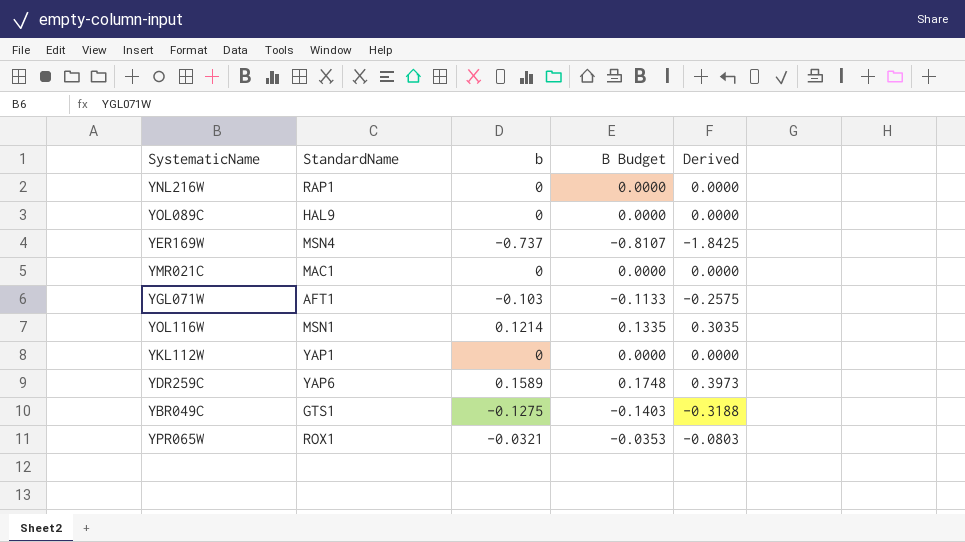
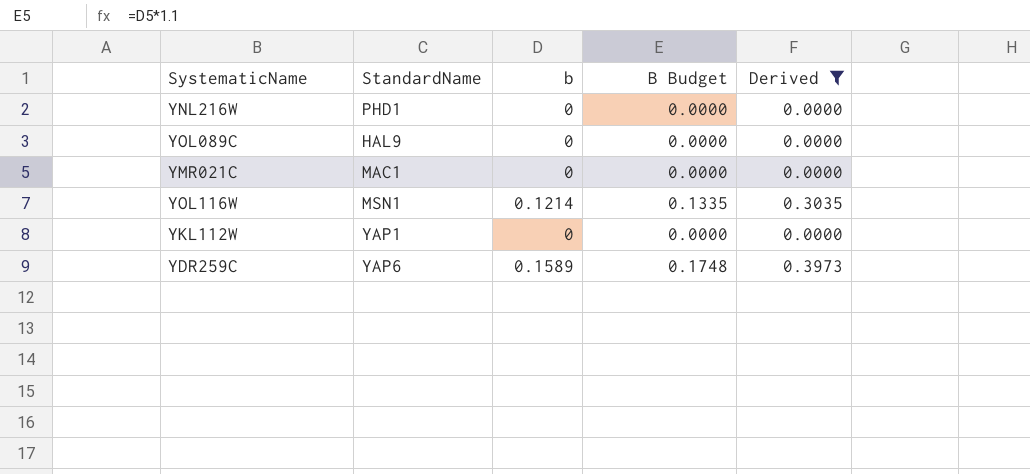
filter: none -> Derived >= 0.0000
YNL216W | StandardName: RAP1 -> PHD1

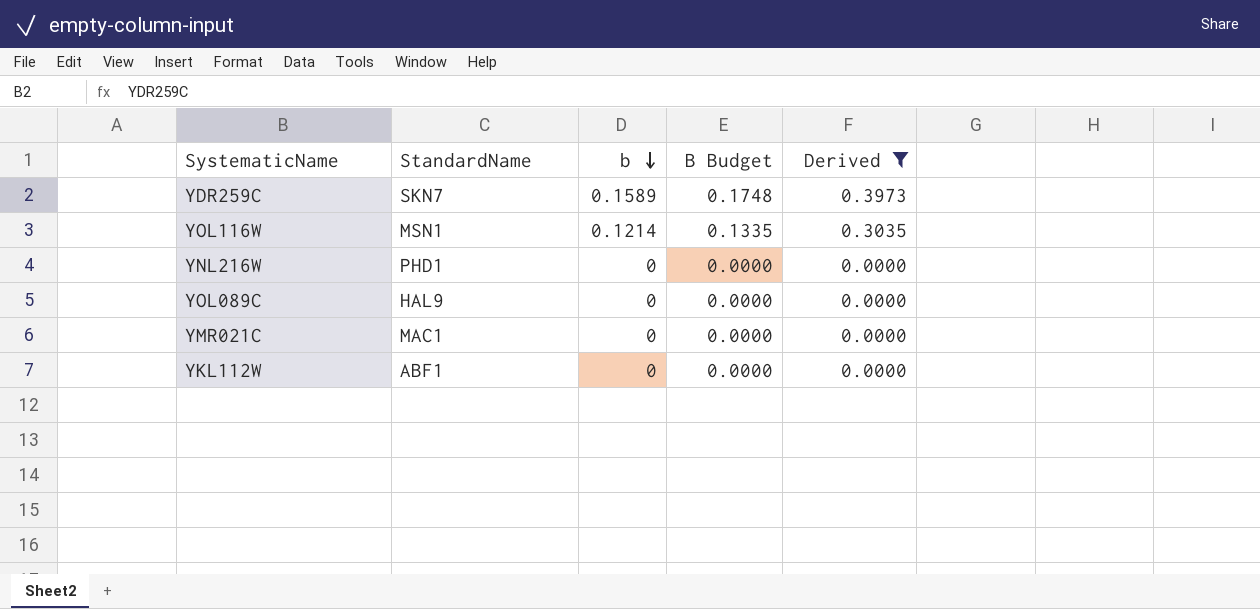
row order: none -> b descending
YDR259C | StandardName: YAP6 -> SKN7
YKL112W | StandardName: YAP1 -> ABF1

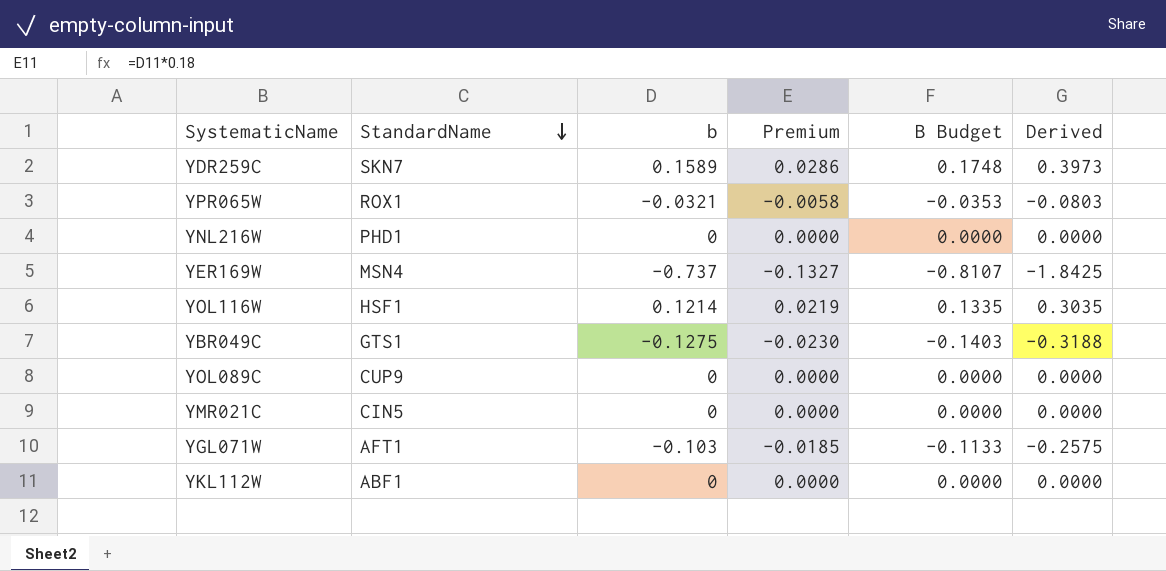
filter: Derived >= 0.0000 -> none
row order: b descending -> StandardName descending
column Premium | formula: none -> [b] * 0.18
YOL116W | StandardName: MSN1 -> HSF1
YOL089C | StandardName: HAL9 -> CUP9
YMR021C | StandardName: MAC1 -> CIN5

